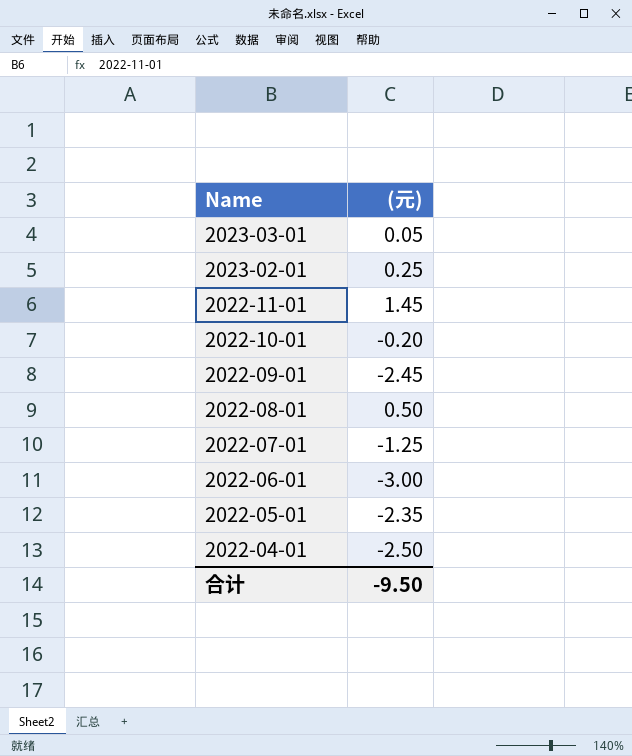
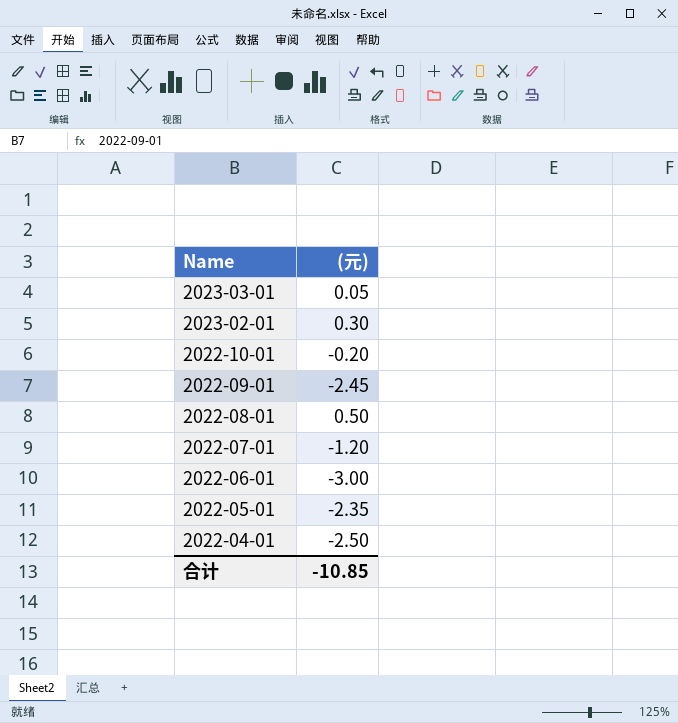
row 2022-11-01: 1.45 -> none
2023-02-01 | (元): 0.25 -> 0.30
2022-07-01 | (元): -1.25 -> -1.20
合计 | (元): -9.50 -> -10.85

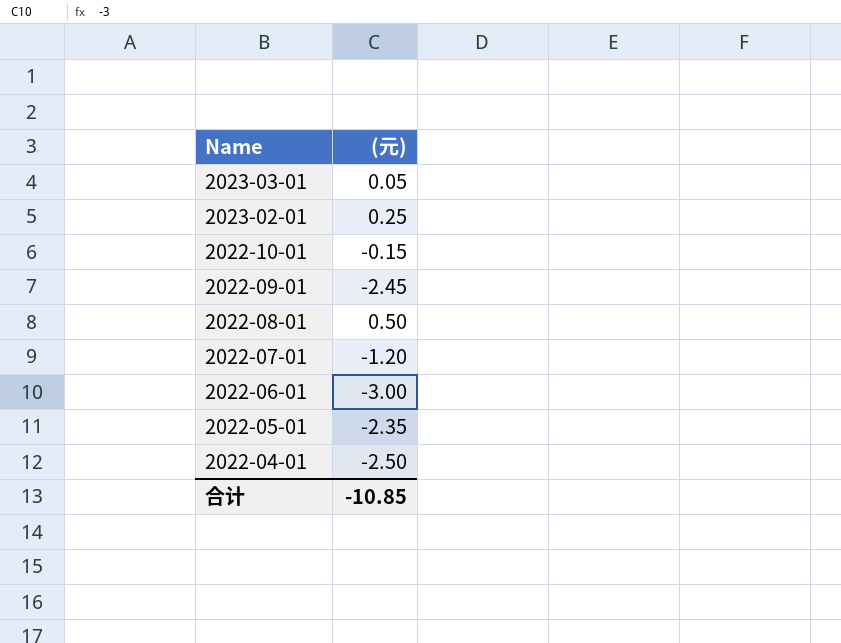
2023-02-01 | (元): 0.30 -> 0.25
2022-10-01 | (元): -0.20 -> -0.15

